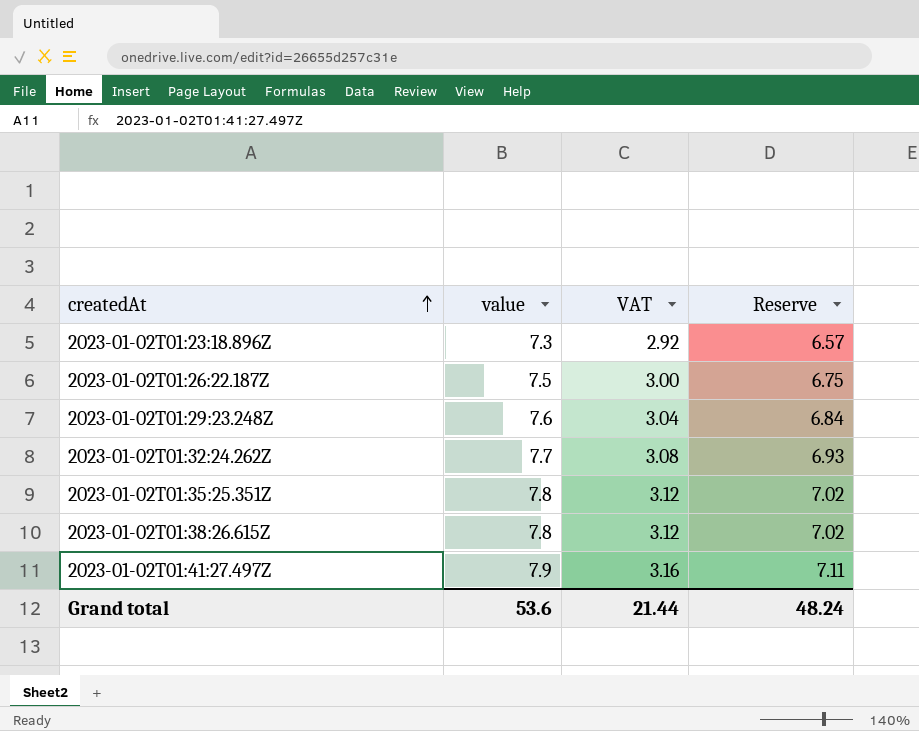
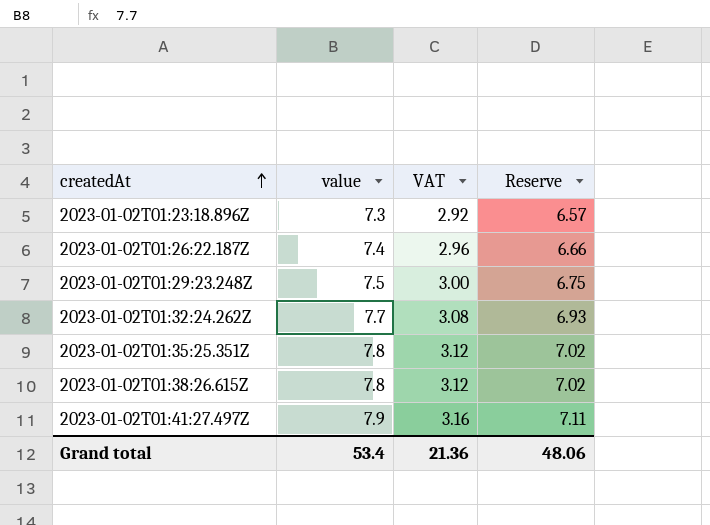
2023-01-02T01:26:22.187Z | value: 7.5 -> 7.4
2023-01-02T01:26:22.187Z | VAT: 3.00 -> 2.96
2023-01-02T01:26:22.187Z | Reserve: 6.75 -> 6.66
2023-01-02T01:29:23.248Z | value: 7.6 -> 7.5
2023-01-02T01:29:23.248Z | VAT: 3.04 -> 3.00
2023-01-02T01:29:23.248Z | Reserve: 6.84 -> 6.75
Grand total | value: 53.6 -> 53.4
Grand total | VAT: 21.44 -> 21.36
Grand total | Reserve: 48.24 -> 48.06

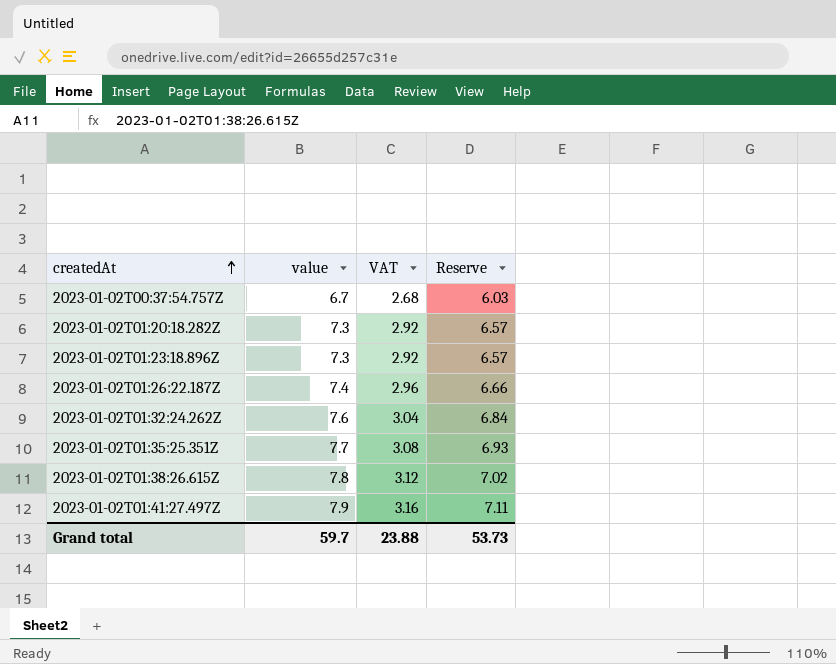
row 2023-01-02T01:29:23.248Z: 7.5 | 3.00 | 6.75 -> none
row 2023-01-02T00:37:54.757Z: none -> 6.7 | 2.68 | 6.03
row 2023-01-02T01:20:18.282Z: none -> 7.3 | 2.92 | 6.57
2023-01-02T01:32:24.262Z | value: 7.7 -> 7.6
2023-01-02T01:32:24.262Z | VAT: 3.08 -> 3.04
2023-01-02T01:32:24.262Z | Reserve: 6.93 -> 6.84
2023-01-02T01:35:25.351Z | value: 7.8 -> 7.7
2023-01-02T01:35:25.351Z | VAT: 3.12 -> 3.08
2023-01-02T01:35:25.351Z | Reserve: 7.02 -> 6.93
Grand total | value: 53.4 -> 59.7
Grand total | VAT: 21.36 -> 23.88
Grand total | Reserve: 48.06 -> 53.73

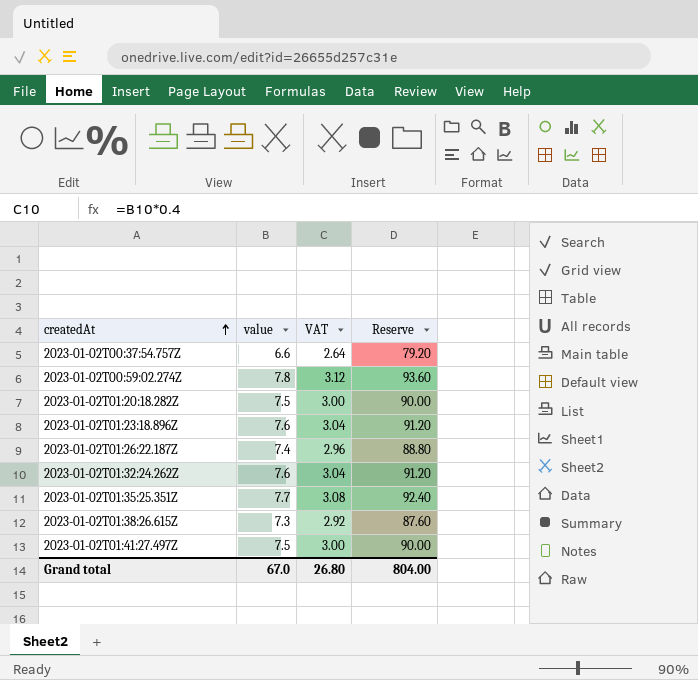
column Reserve | formula: [value] * 0.9 -> [value] * 12
2023-01-02T00:37:54.757Z | value: 6.7 -> 6.6
2023-01-02T00:37:54.757Z | VAT: 2.68 -> 2.64
row 2023-01-02T00:59:02.274Z: none -> 7.8 | 3.12 | 93.60
2023-01-02T01:20:18.282Z | value: 7.3 -> 7.5
2023-01-02T01:20:18.282Z | VAT: 2.92 -> 3.00
2023-01-02T01:23:18.896Z | value: 7.3 -> 7.6
2023-01-02T01:23:18.896Z | VAT: 2.92 -> 3.04
2023-01-02T01:38:26.615Z | value: 7.8 -> 7.3
2023-01-02T01:38:26.615Z | VAT: 3.12 -> 2.92
2023-01-02T01:41:27.497Z | value: 7.9 -> 7.5
2023-01-02T01:41:27.497Z | VAT: 3.16 -> 3.00
Grand total | value: 59.7 -> 67.0
Grand total | VAT: 23.88 -> 26.80
Grand total | Reserve: 53.73 -> 804.00

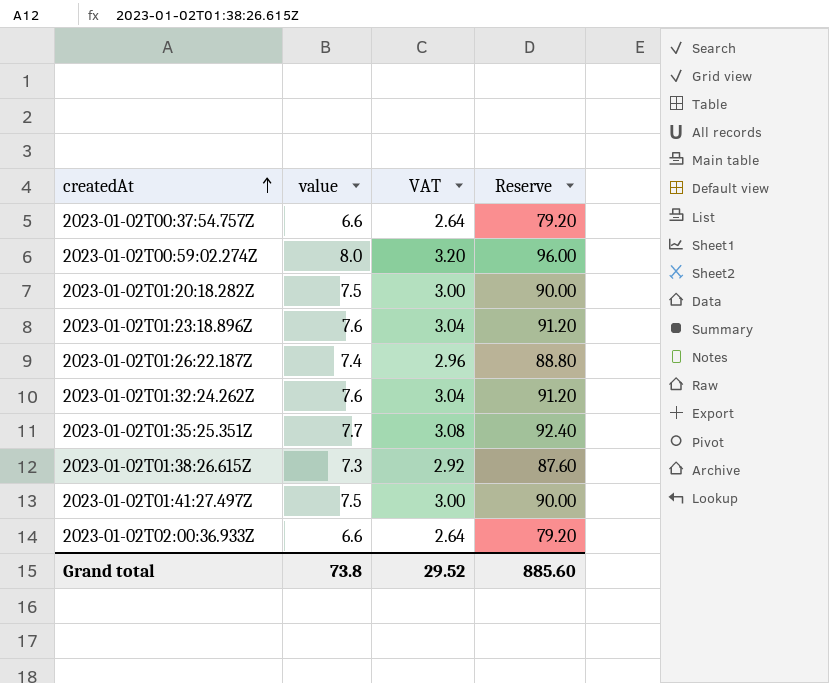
2023-01-02T00:59:02.274Z | value: 7.8 -> 8.0
2023-01-02T00:59:02.274Z | VAT: 3.12 -> 3.20
2023-01-02T00:59:02.274Z | Reserve: 93.60 -> 96.00
row 2023-01-02T02:00:36.933Z: none -> 6.6 | 2.64 | 79.20
Grand total | value: 67.0 -> 73.8
Grand total | VAT: 26.80 -> 29.52
Grand total | Reserve: 804.00 -> 885.60

